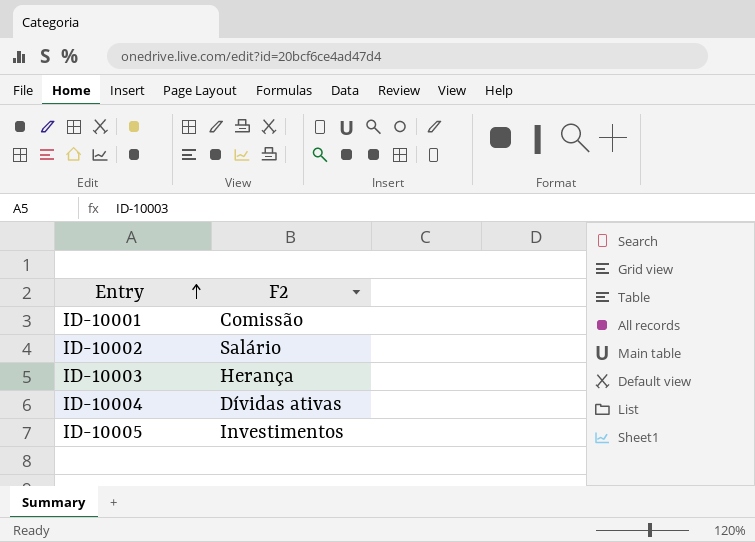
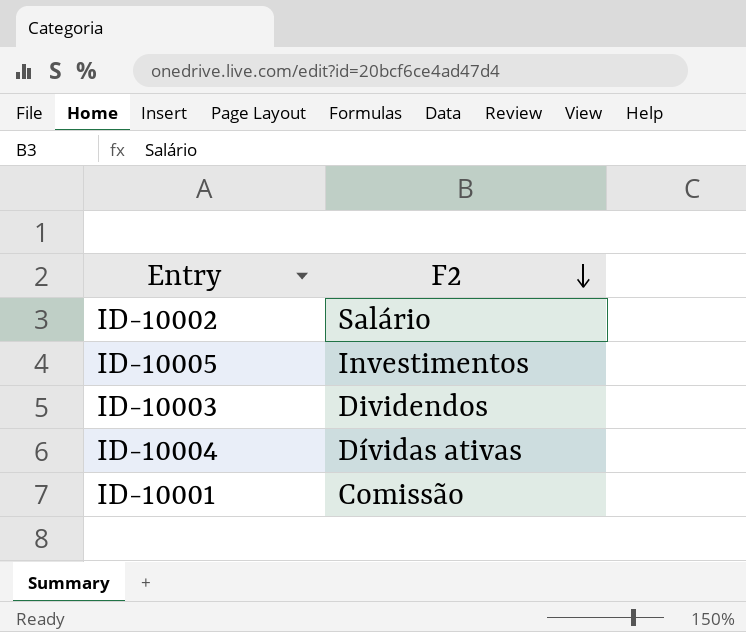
row order: Entry ascending -> F2 descending
ID-10003 | F2: Herança -> Dividendos

